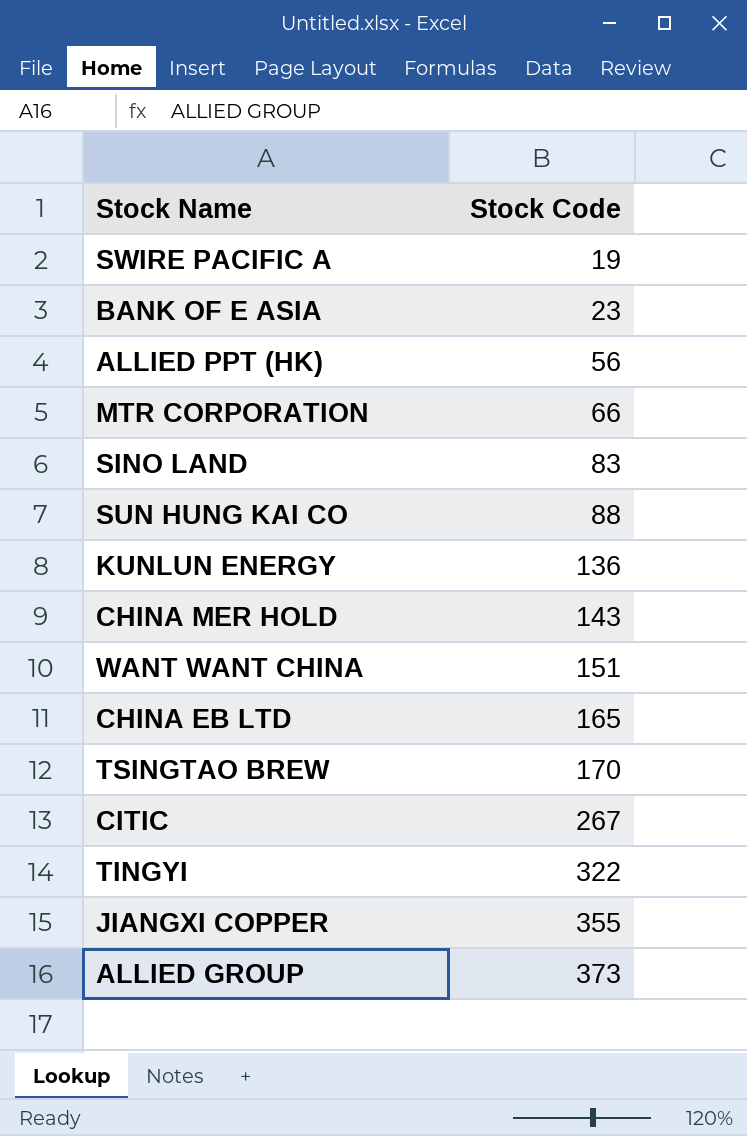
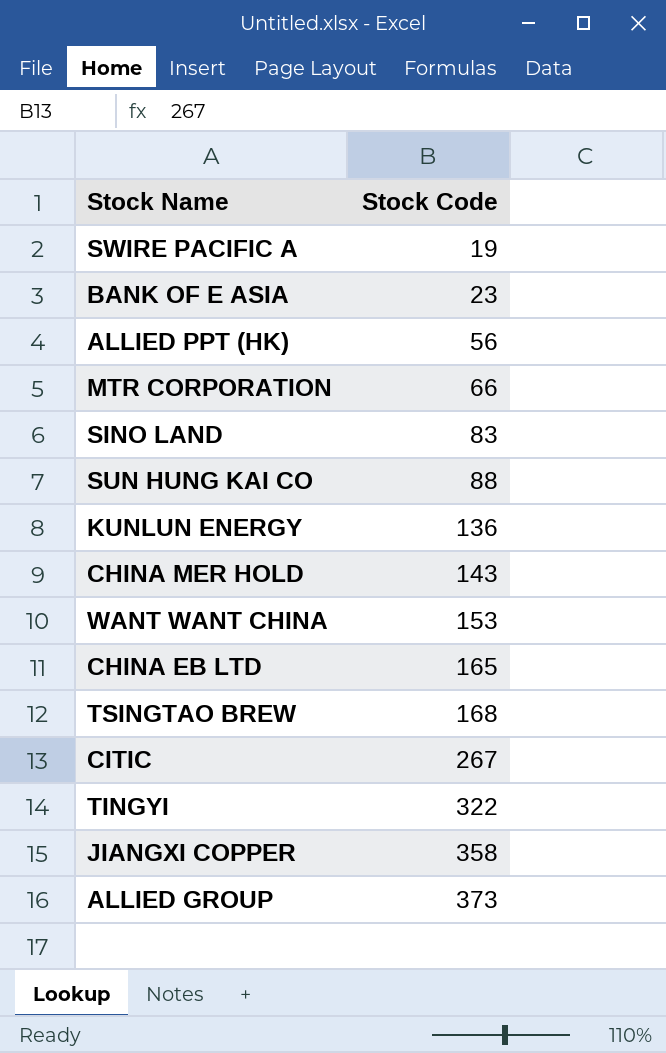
WANT WANT CHINA | Stock Code: 151 -> 153
TSINGTAO BREW | Stock Code: 170 -> 168
JIANGXI COPPER | Stock Code: 355 -> 358

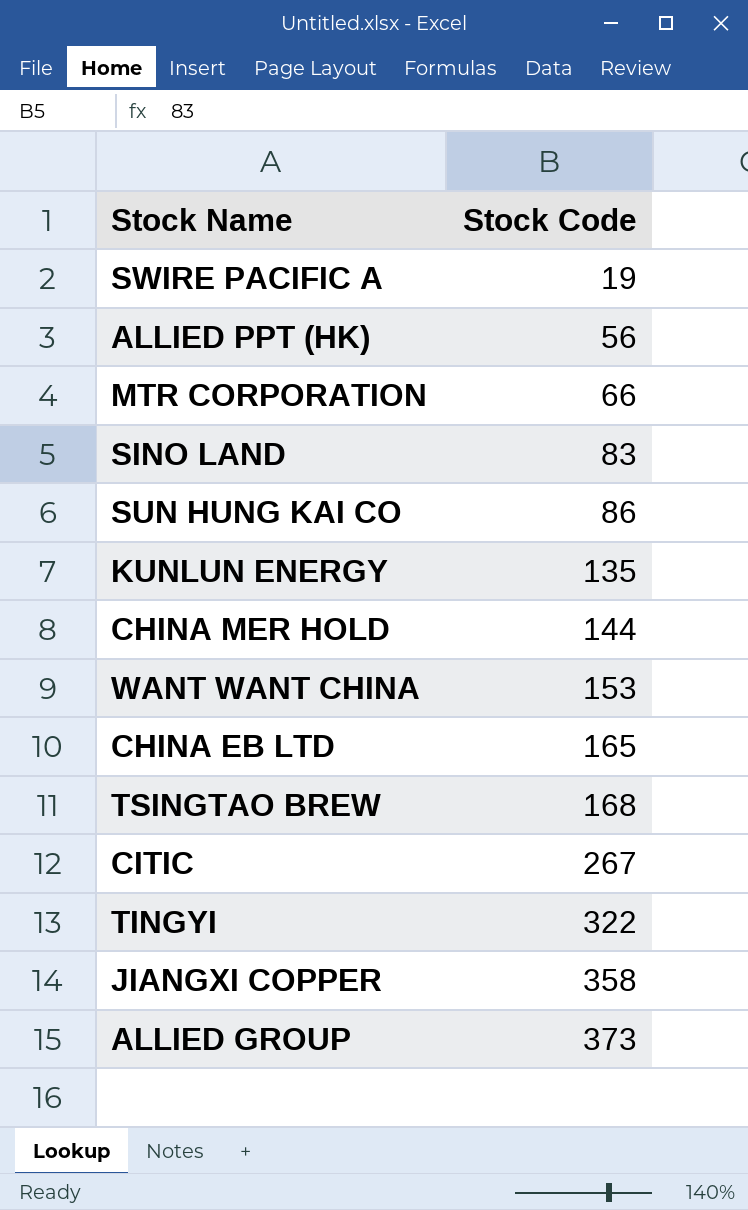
row BANK OF E ASIA: 23 -> none
SUN HUNG KAI CO | Stock Code: 88 -> 86
KUNLUN ENERGY | Stock Code: 136 -> 135
CHINA MER HOLD | Stock Code: 143 -> 144

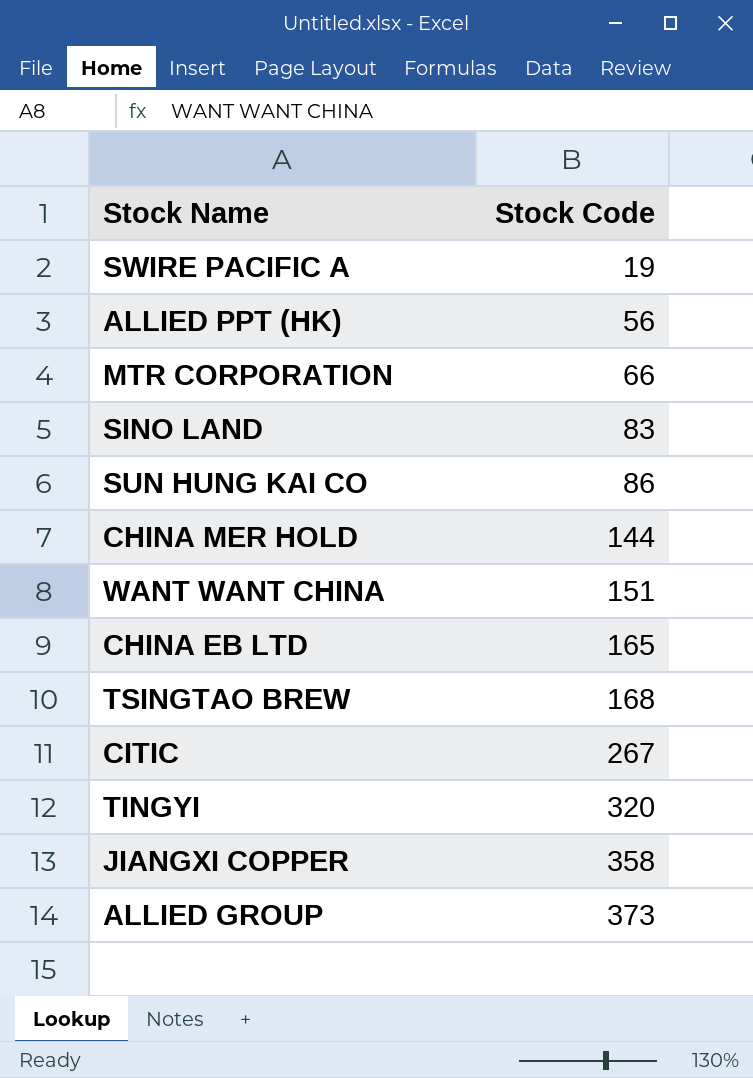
row KUNLUN ENERGY: 135 -> none
WANT WANT CHINA | Stock Code: 153 -> 151
TINGYI | Stock Code: 322 -> 320

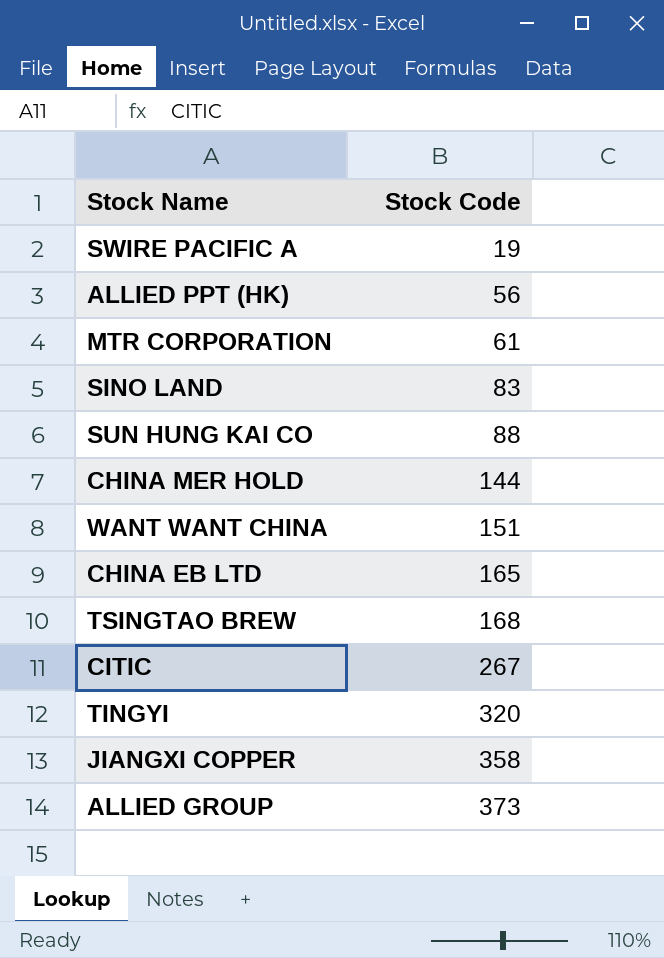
MTR CORPORATION | Stock Code: 66 -> 61
SUN HUNG KAI CO | Stock Code: 86 -> 88

